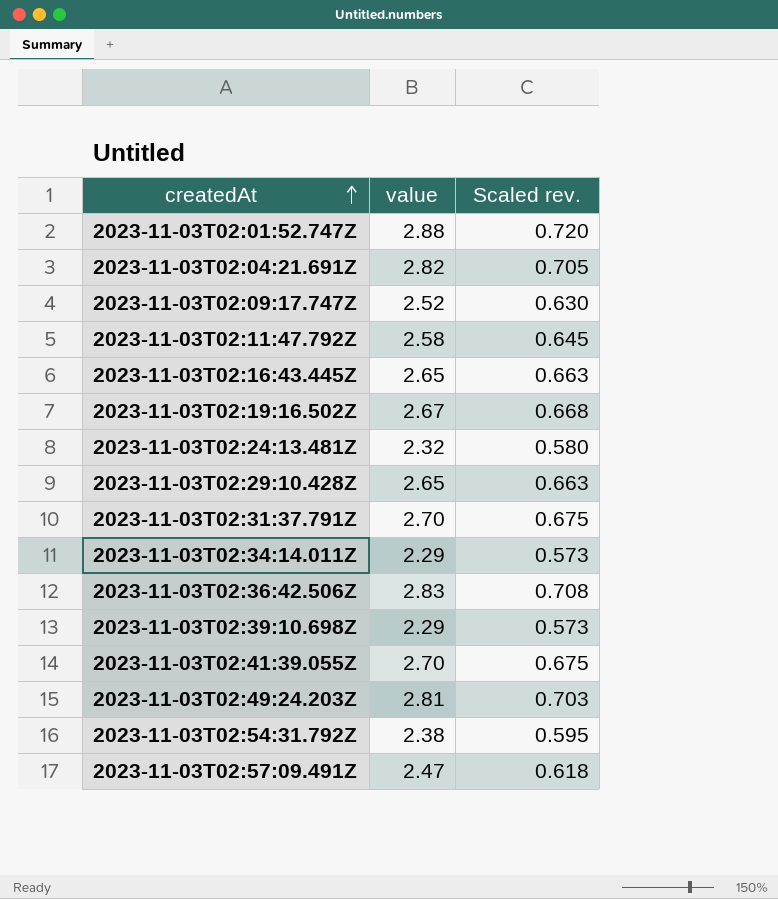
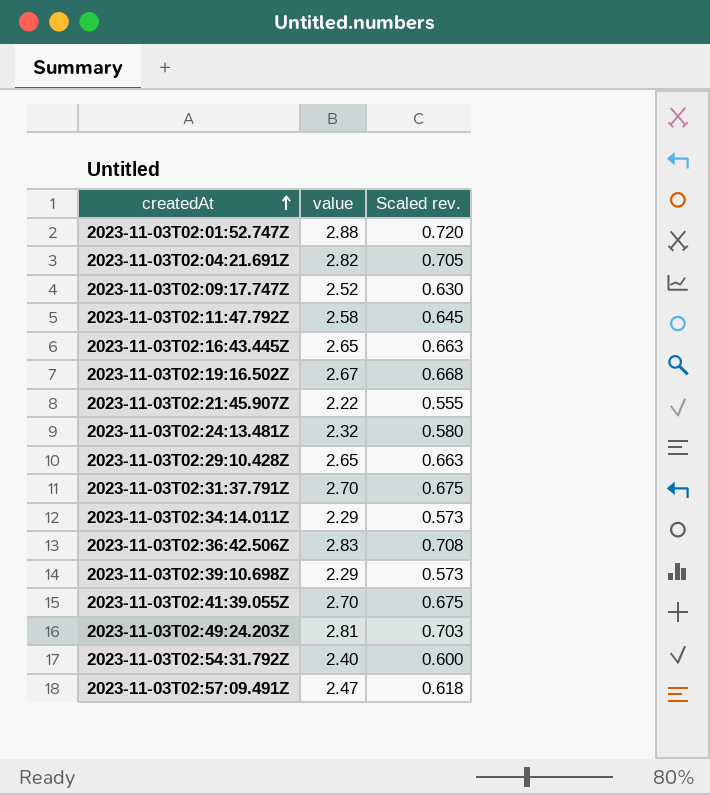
row 2023-11-03T02:21:45.907Z: none -> 2.22 | 0.555
2023-11-03T02:54:31.792Z | value: 2.38 -> 2.40
2023-11-03T02:54:31.792Z | Scaled rev.: 0.595 -> 0.600

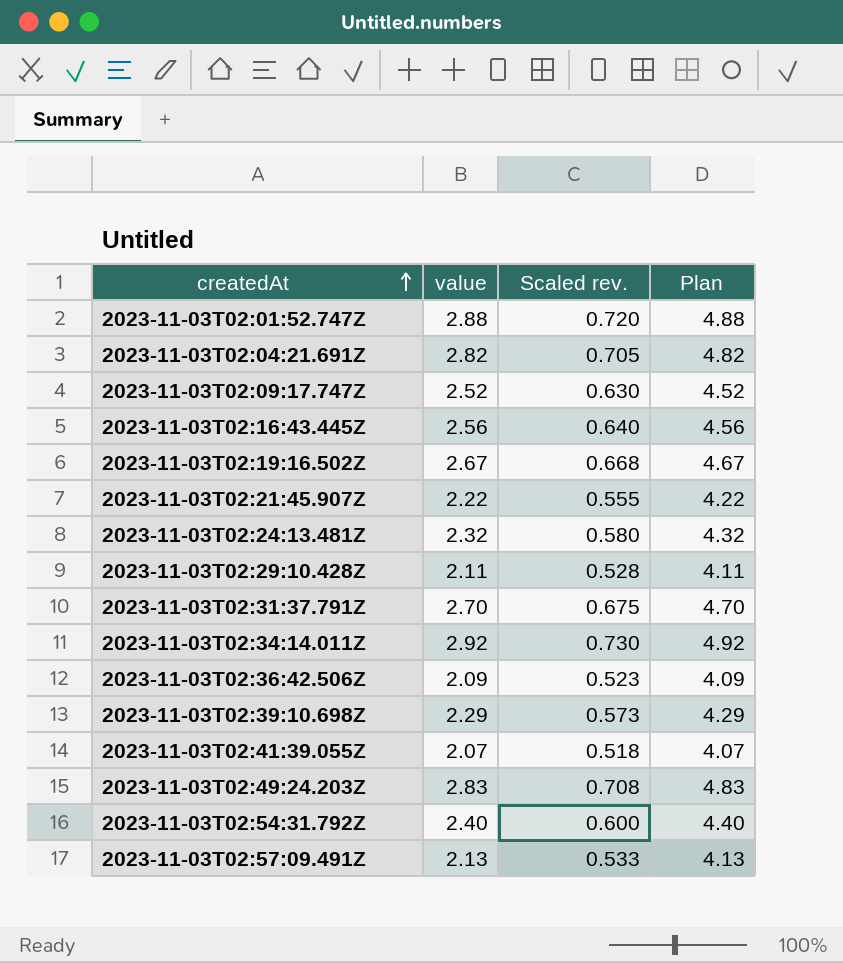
column Plan | formula: none -> [value] + 2
row 2023-11-03T02:11:47.792Z: 2.58 | 0.645 -> none
2023-11-03T02:16:43.445Z | value: 2.65 -> 2.56
2023-11-03T02:16:43.445Z | Scaled rev.: 0.663 -> 0.640
2023-11-03T02:29:10.428Z | value: 2.65 -> 2.11
2023-11-03T02:29:10.428Z | Scaled rev.: 0.663 -> 0.528
2023-11-03T02:34:14.011Z | value: 2.29 -> 2.92
2023-11-03T02:34:14.011Z | Scaled rev.: 0.573 -> 0.730
2023-11-03T02:36:42.506Z | value: 2.83 -> 2.09
2023-11-03T02:36:42.506Z | Scaled rev.: 0.708 -> 0.523
2023-11-03T02:41:39.055Z | value: 2.70 -> 2.07
2023-11-03T02:41:39.055Z | Scaled rev.: 0.675 -> 0.518
2023-11-03T02:49:24.203Z | value: 2.81 -> 2.83
2023-11-03T02:49:24.203Z | Scaled rev.: 0.703 -> 0.708
2023-11-03T02:57:09.491Z | value: 2.47 -> 2.13
2023-11-03T02:57:09.491Z | Scaled rev.: 0.618 -> 0.533

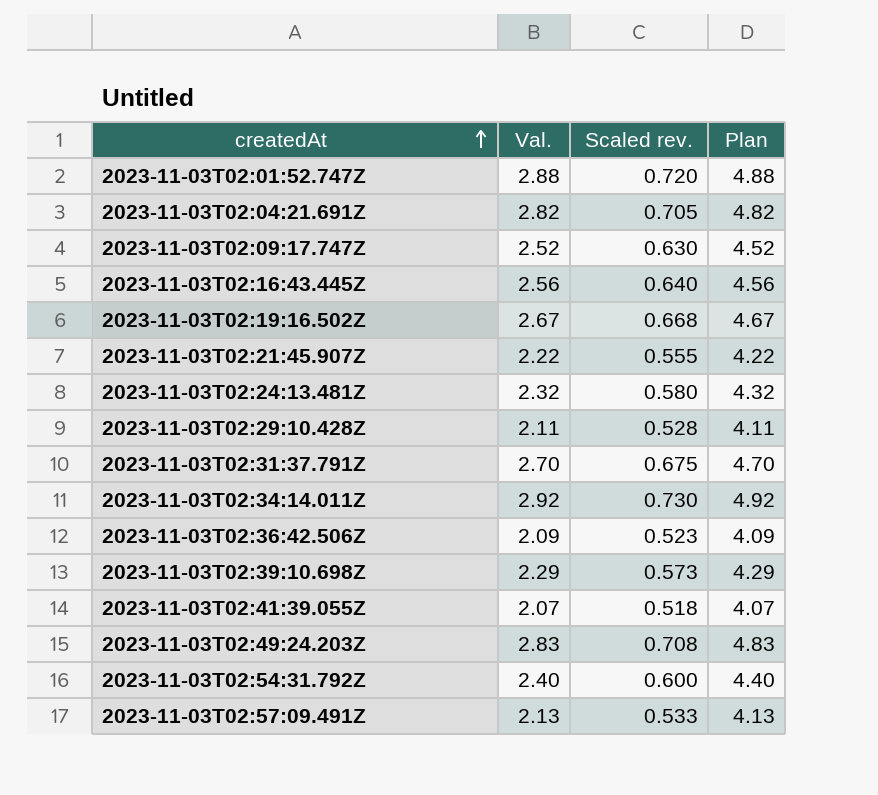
column name: value -> Val.

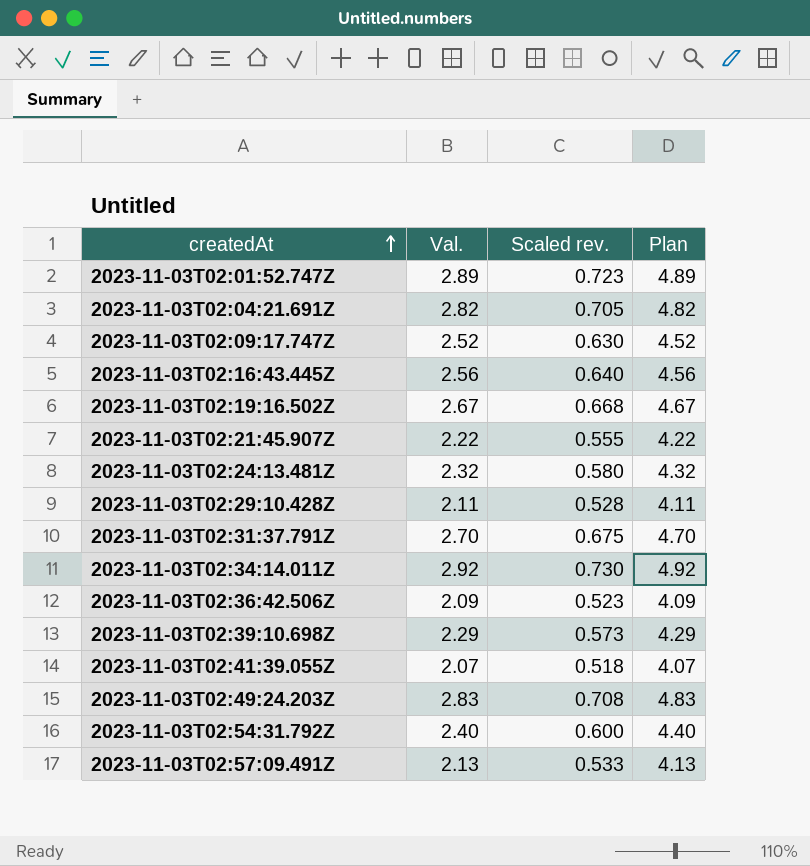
2023-11-03T02:01:52.747Z | Val.: 2.88 -> 2.89
2023-11-03T02:01:52.747Z | Scaled rev.: 0.720 -> 0.723
2023-11-03T02:01:52.747Z | Plan: 4.88 -> 4.89

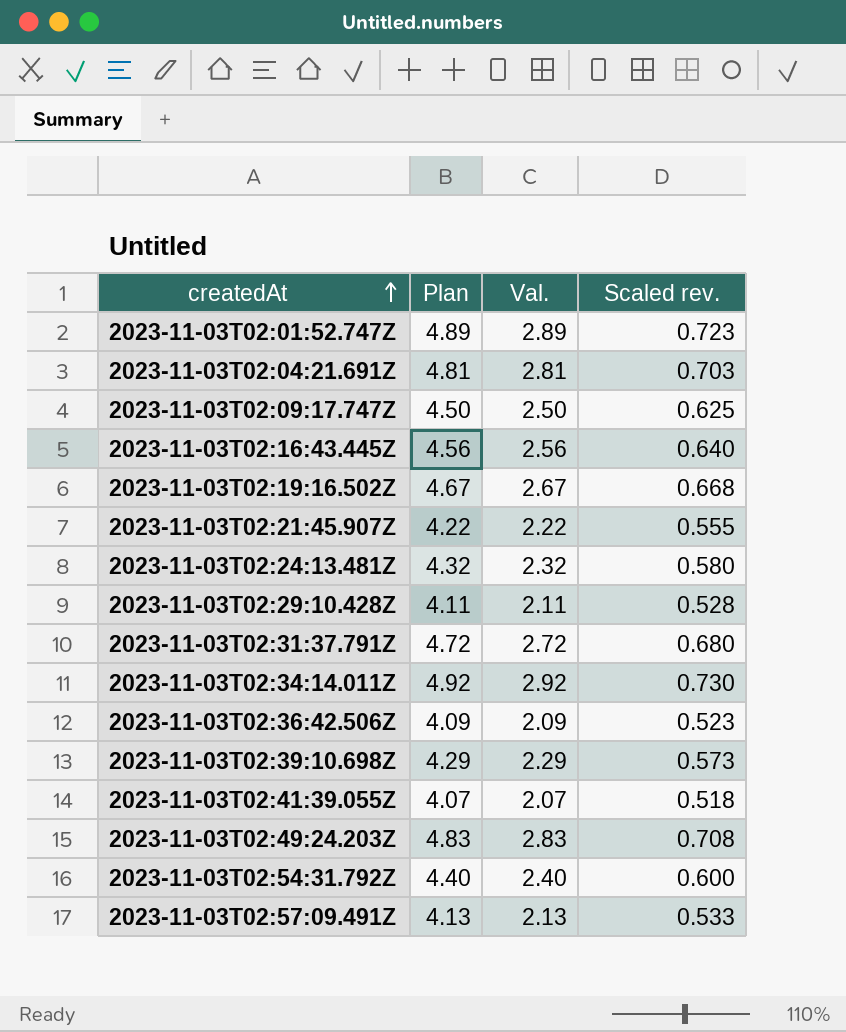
column Plan | position: 4 -> 2
2023-11-03T02:04:21.691Z | Plan: 4.82 -> 4.81
2023-11-03T02:04:21.691Z | Val.: 2.82 -> 2.81
2023-11-03T02:04:21.691Z | Scaled rev.: 0.705 -> 0.703
2023-11-03T02:09:17.747Z | Plan: 4.52 -> 4.50
2023-11-03T02:09:17.747Z | Val.: 2.52 -> 2.50
2023-11-03T02:09:17.747Z | Scaled rev.: 0.630 -> 0.625
2023-11-03T02:31:37.791Z | Plan: 4.70 -> 4.72
2023-11-03T02:31:37.791Z | Val.: 2.70 -> 2.72
2023-11-03T02:31:37.791Z | Scaled rev.: 0.675 -> 0.680

